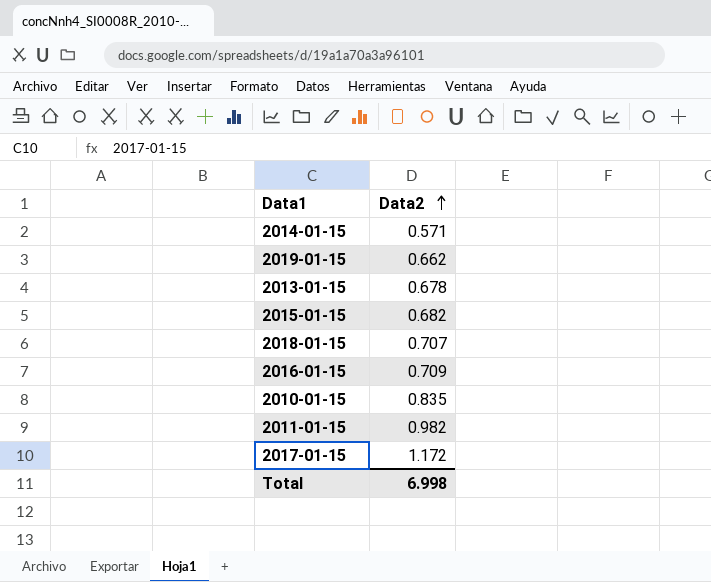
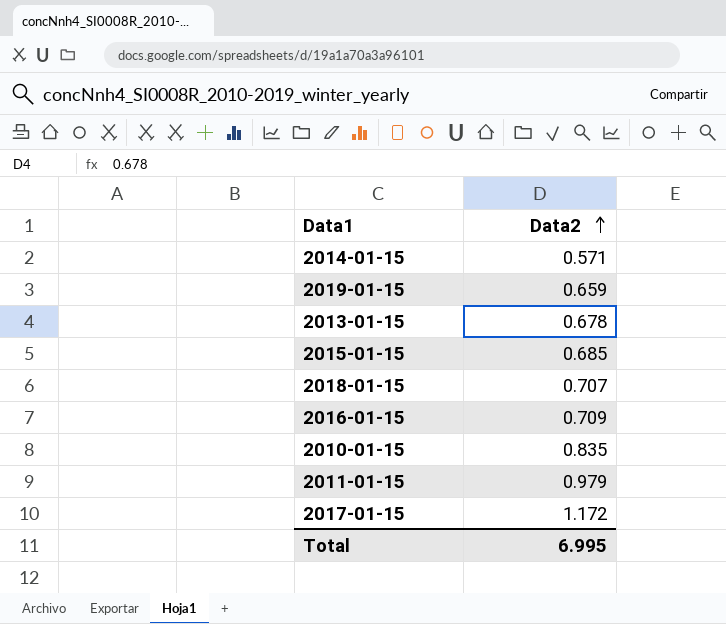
2019-01-15 | Data2: 0.662 -> 0.659
2015-01-15 | Data2: 0.682 -> 0.685
2011-01-15 | Data2: 0.982 -> 0.979
Total | Data2: 6.998 -> 6.995

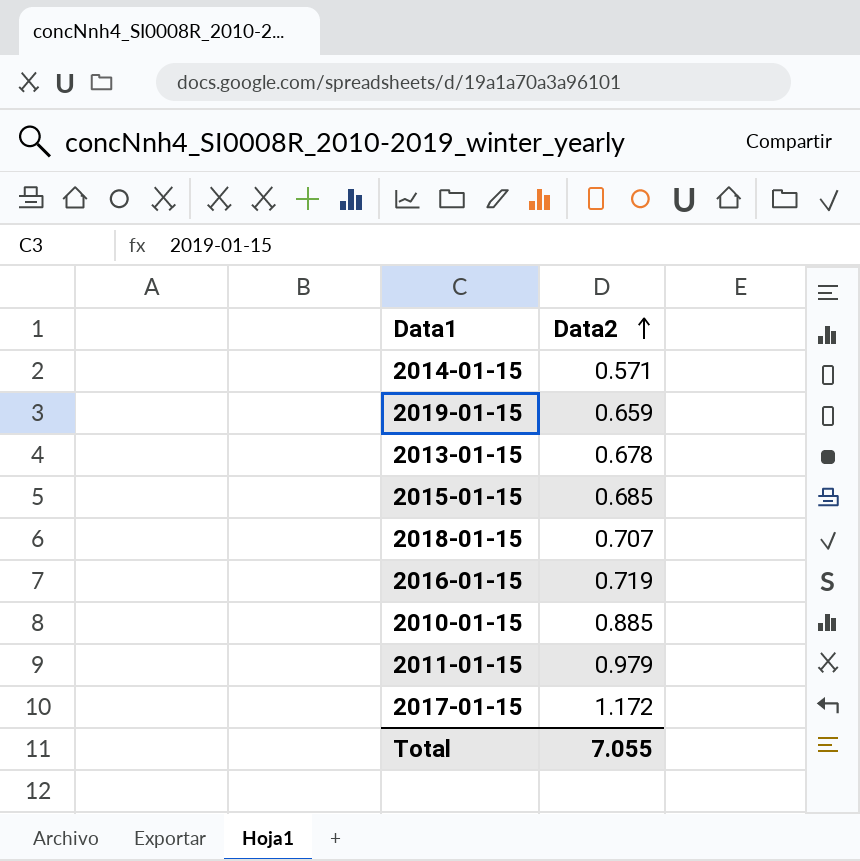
2016-01-15 | Data2: 0.709 -> 0.719
2010-01-15 | Data2: 0.835 -> 0.885
Total | Data2: 6.995 -> 7.055

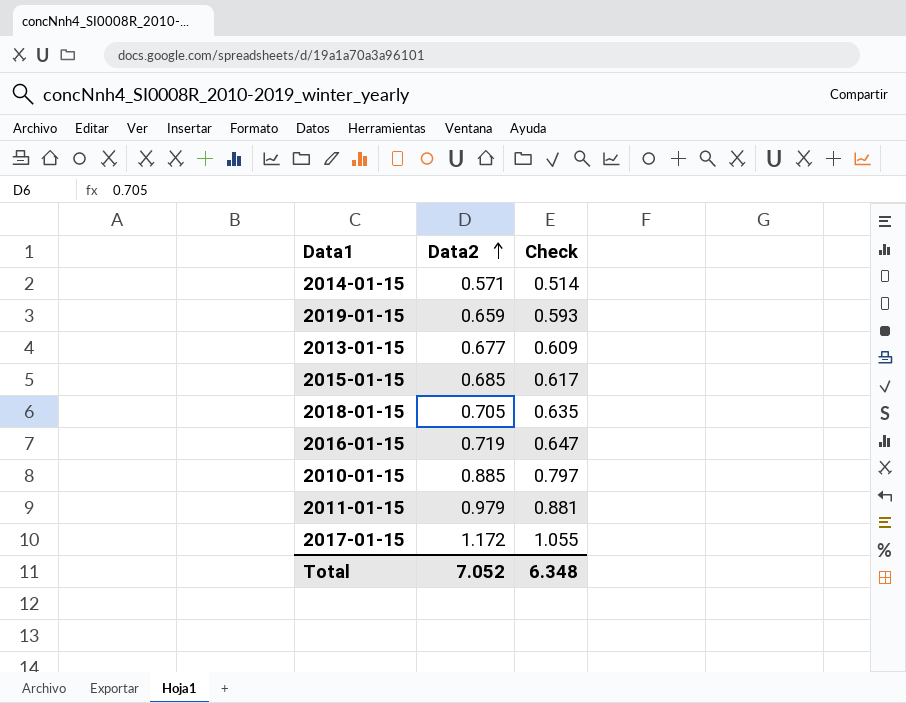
column Check | formula: none -> [Data2] * 0.9
2013-01-15 | Data2: 0.678 -> 0.677
2018-01-15 | Data2: 0.707 -> 0.705
Total | Data2: 7.055 -> 7.052

